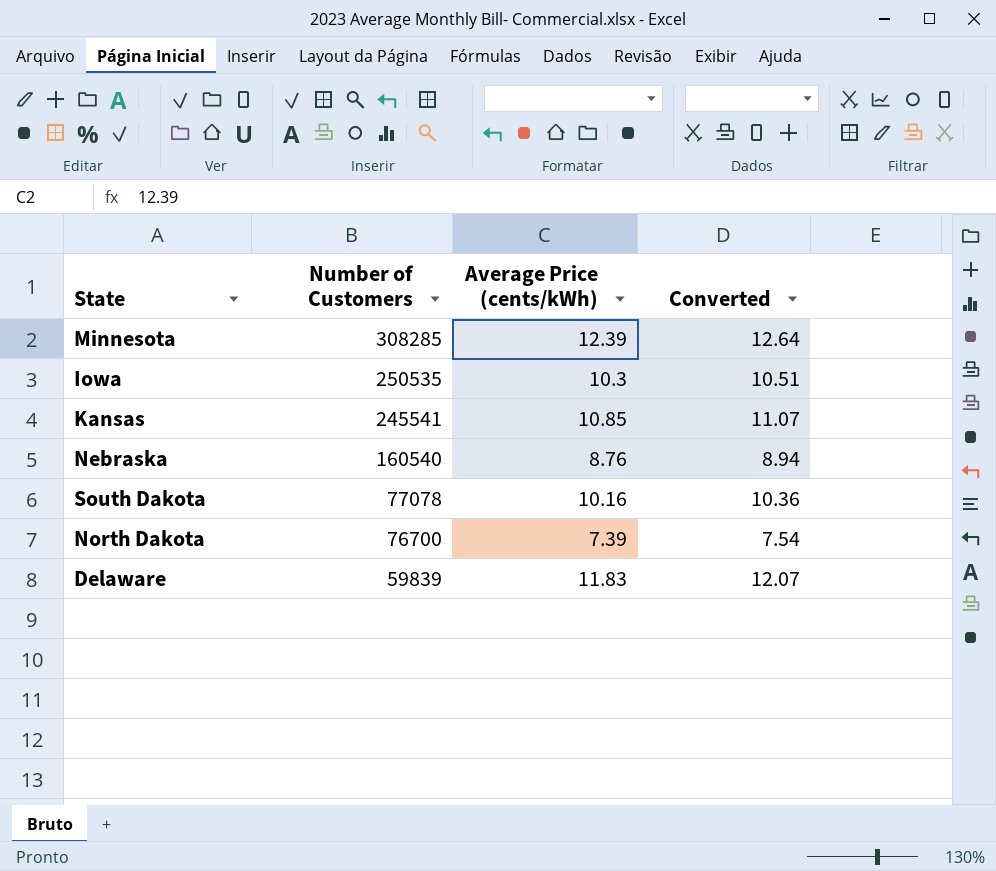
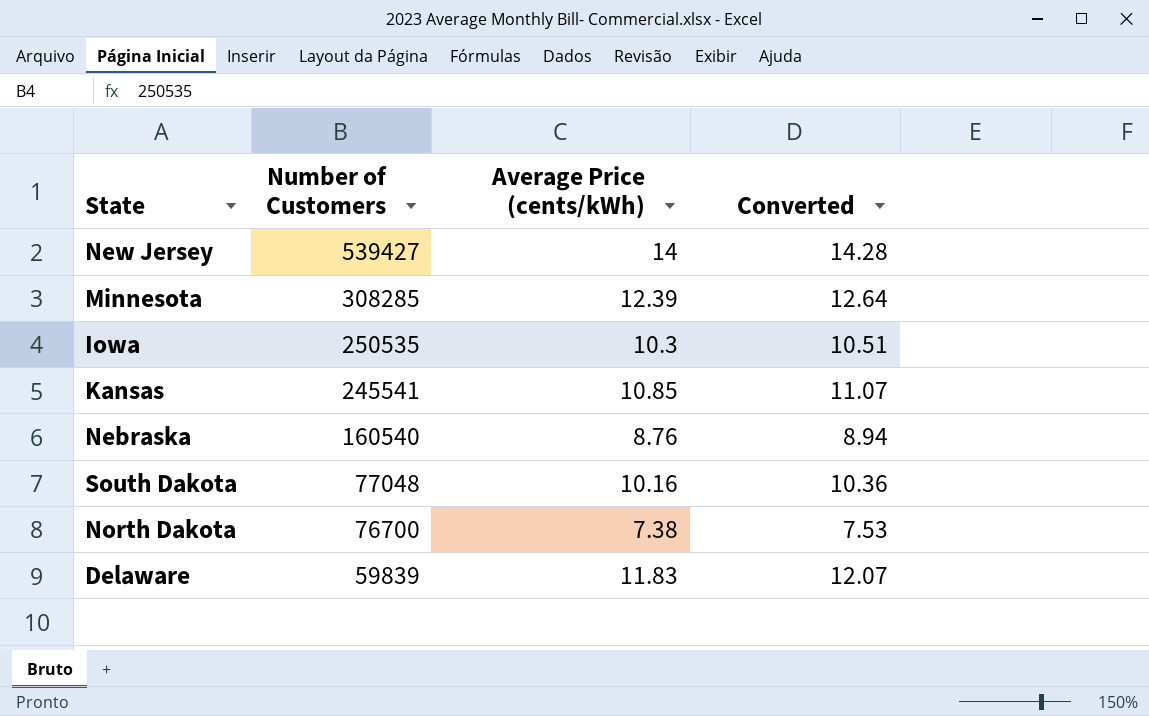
row New Jersey: none -> 539427 | 14 | 14.28
South Dakota | Number of Customers: 77078 -> 77048
North Dakota | Average Price (cents/kWh): 7.39 -> 7.38
North Dakota | Converted: 7.54 -> 7.53

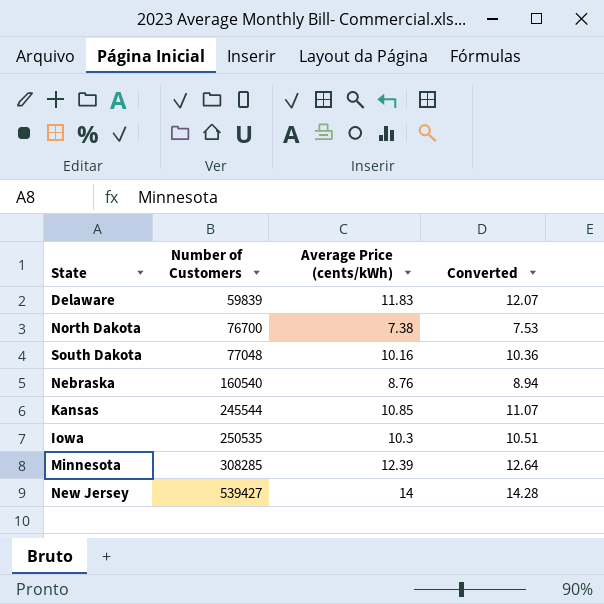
row order: Number of Customers descending -> Number of Customers ascending
Kansas | Number of Customers: 245541 -> 245544

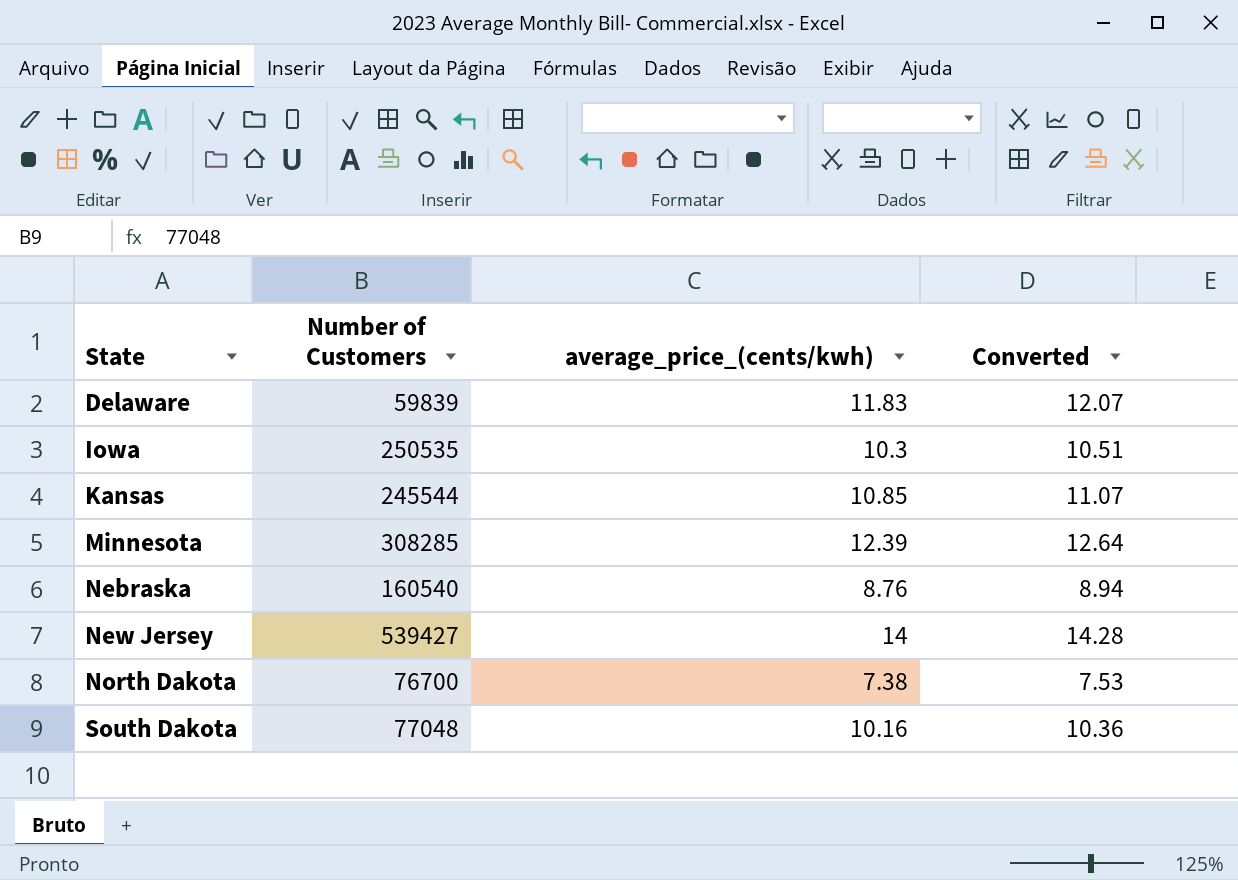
row order: Number of Customers ascending -> State ascending
column name: Average Price (cents/kWh) -> average_price_(cents/kwh)

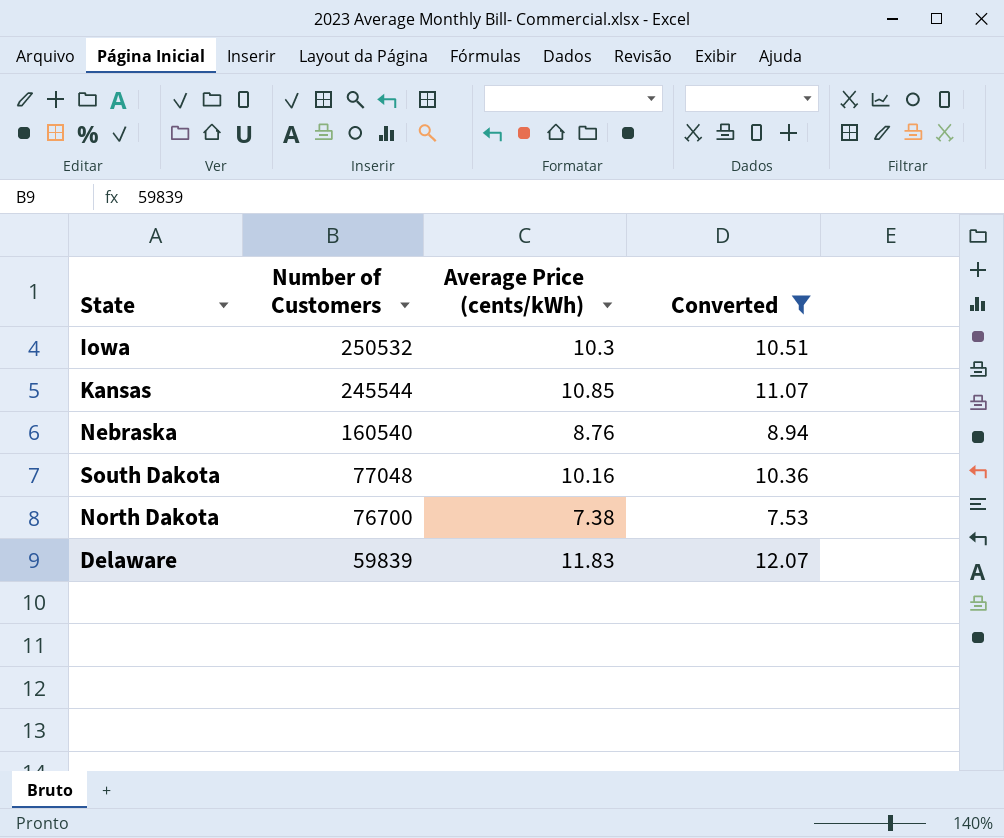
filter: none -> Converted <= 12.07
row order: State ascending -> Number of Customers descending
column name: average_price_(cents/kwh) -> Average Price (cents/kWh)
Iowa | Number of Customers: 250535 -> 250532

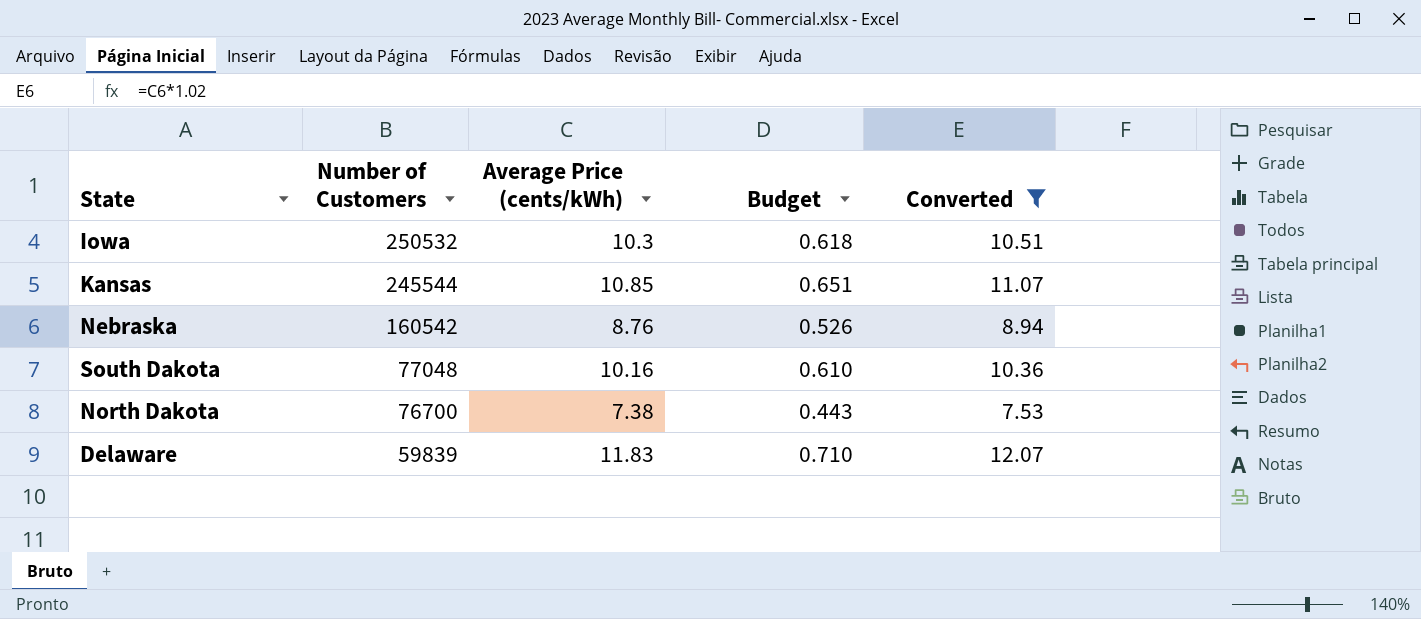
column Budget | formula: none -> [Average Price (cents/kWh)] * 0.06
Nebraska | Number of Customers: 160540 -> 160542

